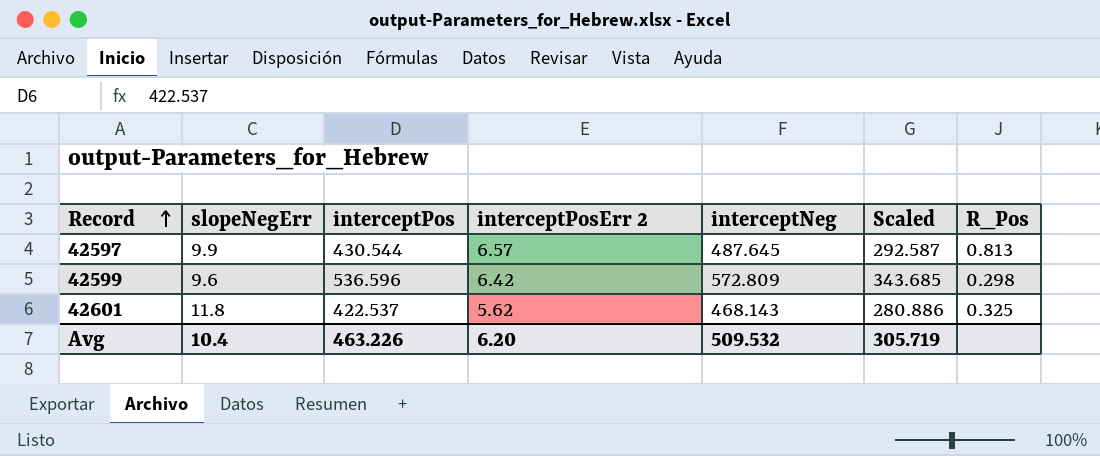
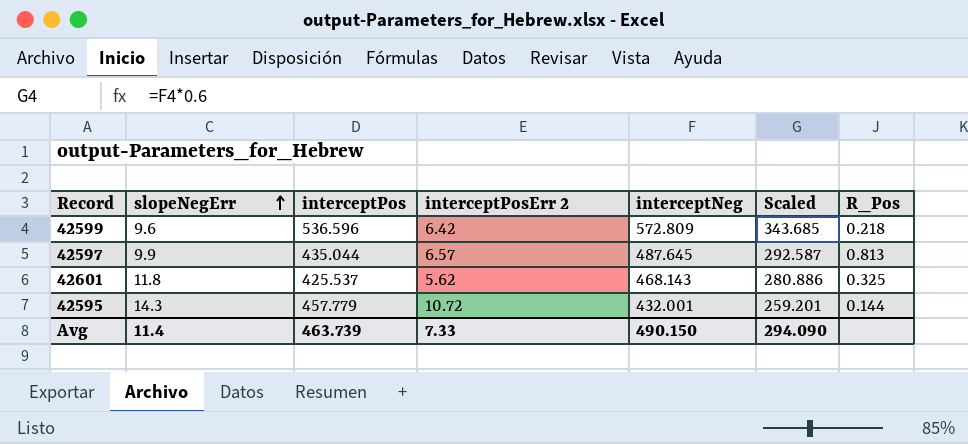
row order: Record ascending -> slopeNegErr ascending
42599 | R_Pos: 0.298 -> 0.218
42597 | interceptPos: 430.544 -> 435.044
42601 | interceptPos: 422.537 -> 425.537
row 42595: none -> 14.3 | 457.779 | 10.72 | 432.001 | 259.201 | 0.144
Avg | slopeNegErr: 10.4 -> 11.4
Avg | interceptPos: 463.226 -> 463.739
Avg | interceptPosErr 2: 6.20 -> 7.33
Avg | interceptNeg: 509.532 -> 490.150
Avg | Scaled: 305.719 -> 294.090

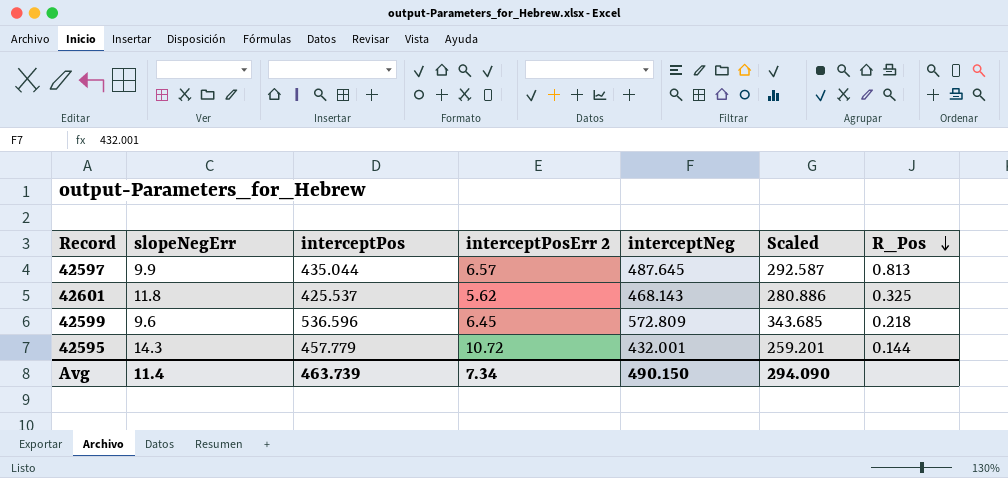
row order: slopeNegErr ascending -> R_Pos descending
42599 | interceptPosErr 2: 6.42 -> 6.45
Avg | interceptPosErr 2: 7.33 -> 7.34

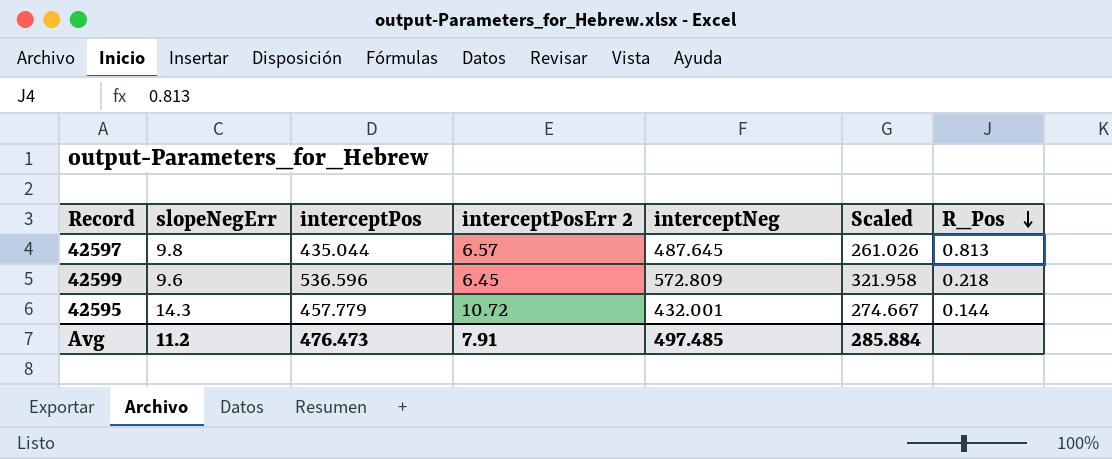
column Scaled | formula: [interceptNeg] * 0.6 -> [interceptPos] * 0.6
row 42601: 11.8 | 425.537 | 5.62 | 468.143 | 280.886 | 0.325 -> none
42597 | slopeNegErr: 9.9 -> 9.8
Avg | slopeNegErr: 11.4 -> 11.2
Avg | interceptPos: 463.739 -> 476.473
Avg | interceptPosErr 2: 7.34 -> 7.91
Avg | interceptNeg: 490.150 -> 497.485
Avg | Scaled: 294.090 -> 285.884

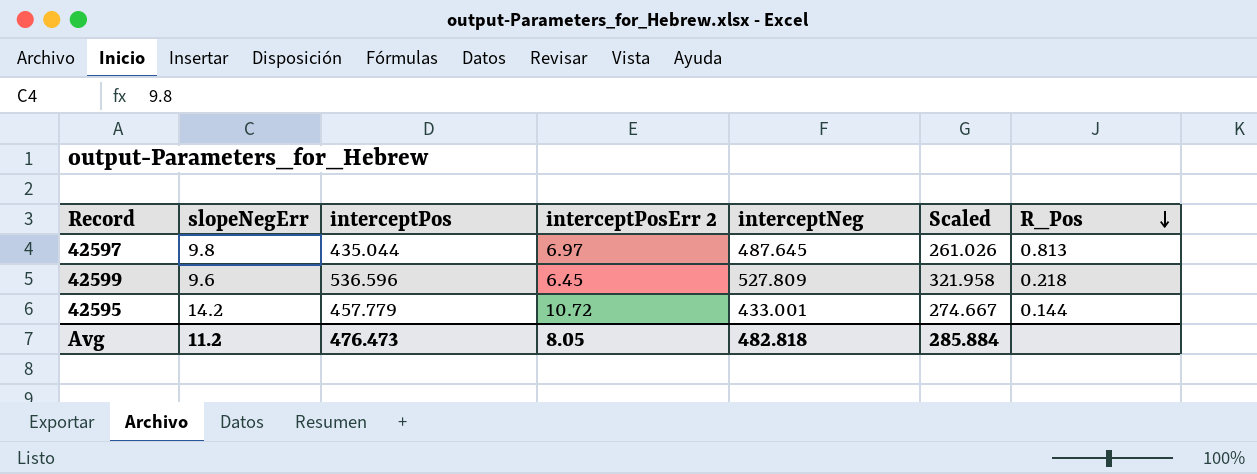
42597 | interceptPosErr 2: 6.57 -> 6.97
42599 | interceptNeg: 572.809 -> 527.809
42595 | slopeNegErr: 14.3 -> 14.2
42595 | interceptNeg: 432.001 -> 433.001
Avg | interceptPosErr 2: 7.91 -> 8.05
Avg | interceptNeg: 497.485 -> 482.818

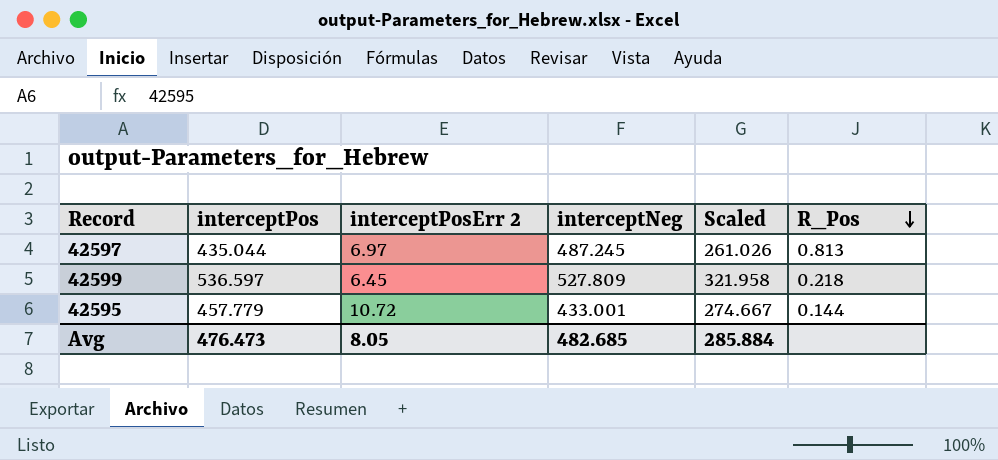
column slopeNegErr | position: 2 -> none
42597 | interceptNeg: 487.645 -> 487.245
42599 | interceptPos: 536.596 -> 536.597
Avg | interceptNeg: 482.818 -> 482.685

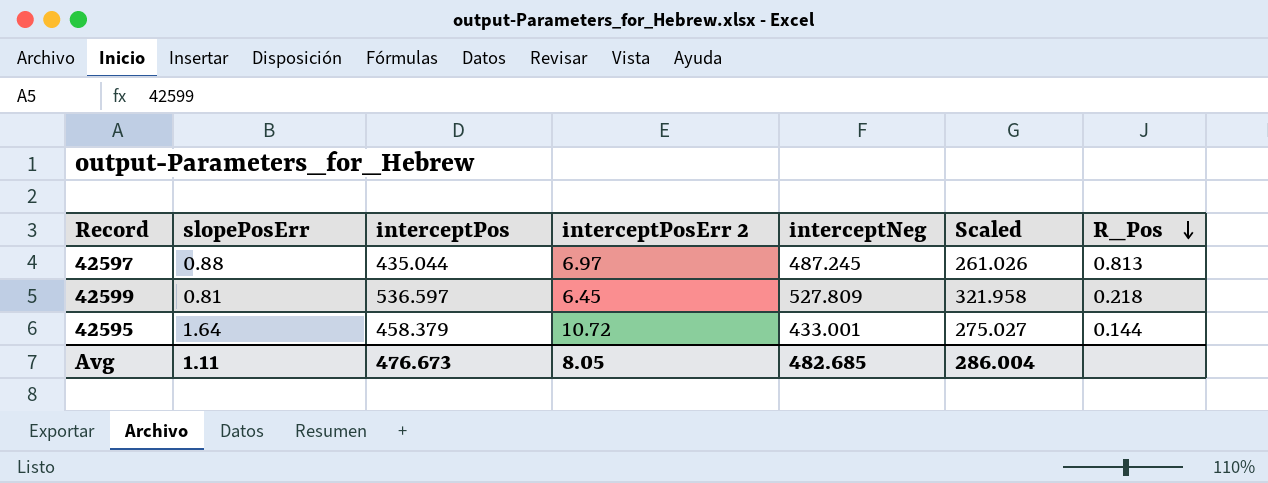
column slopePosErr | position: none -> 2
42595 | interceptPos: 457.779 -> 458.379
42595 | Scaled: 274.667 -> 275.027
Avg | interceptPos: 476.473 -> 476.673
Avg | Scaled: 285.884 -> 286.004

